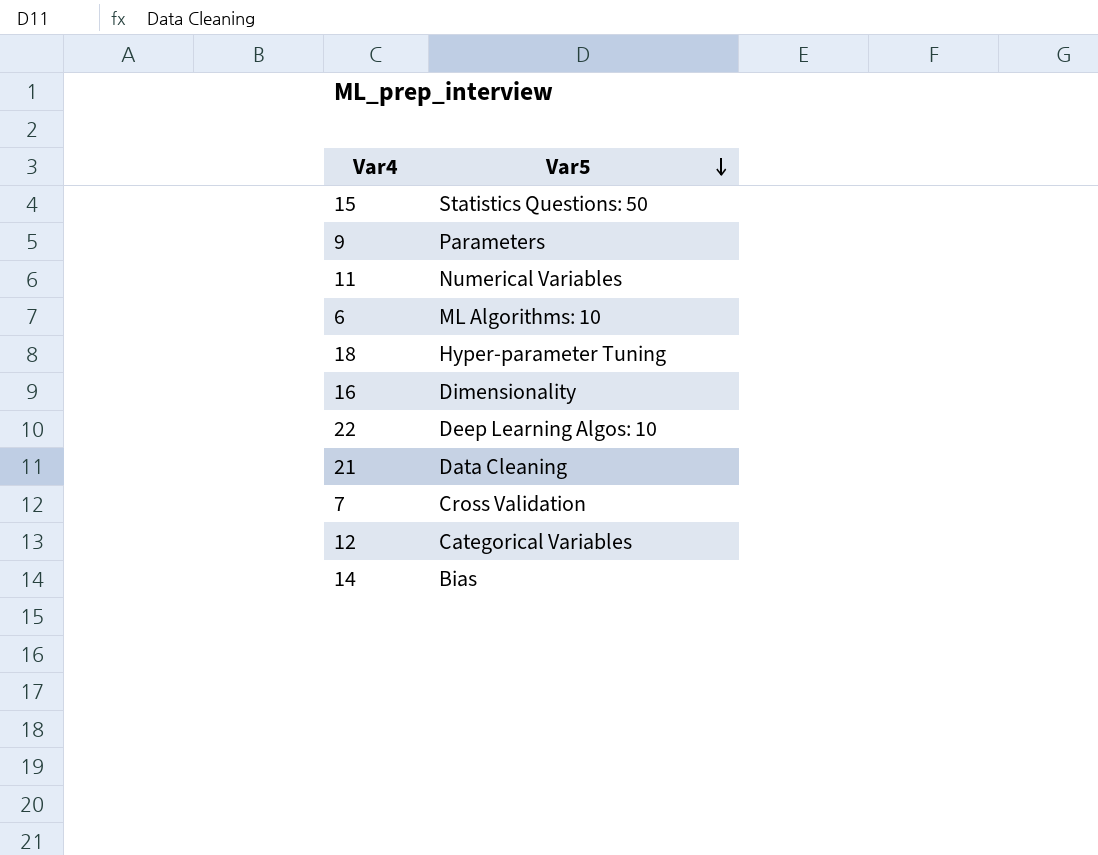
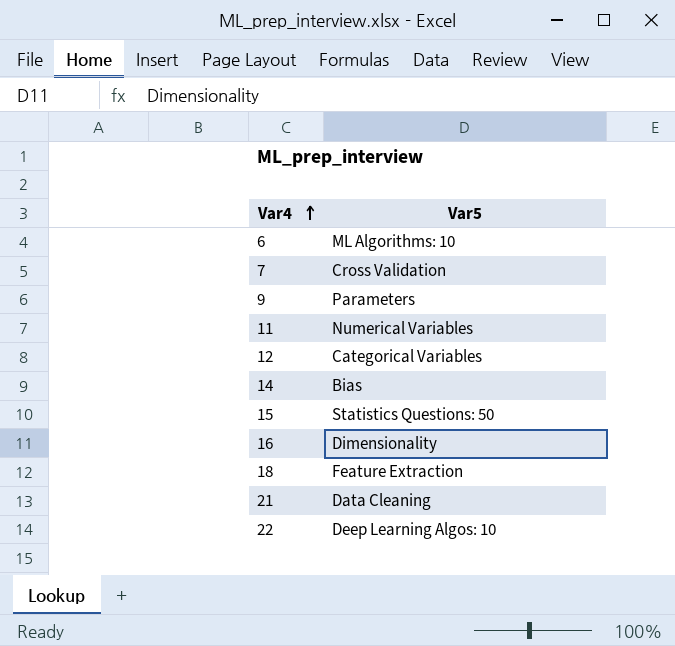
row order: Var5 descending -> Var4 ascending
18 | Var5: Hyper-parameter Tuning -> Feature Extraction

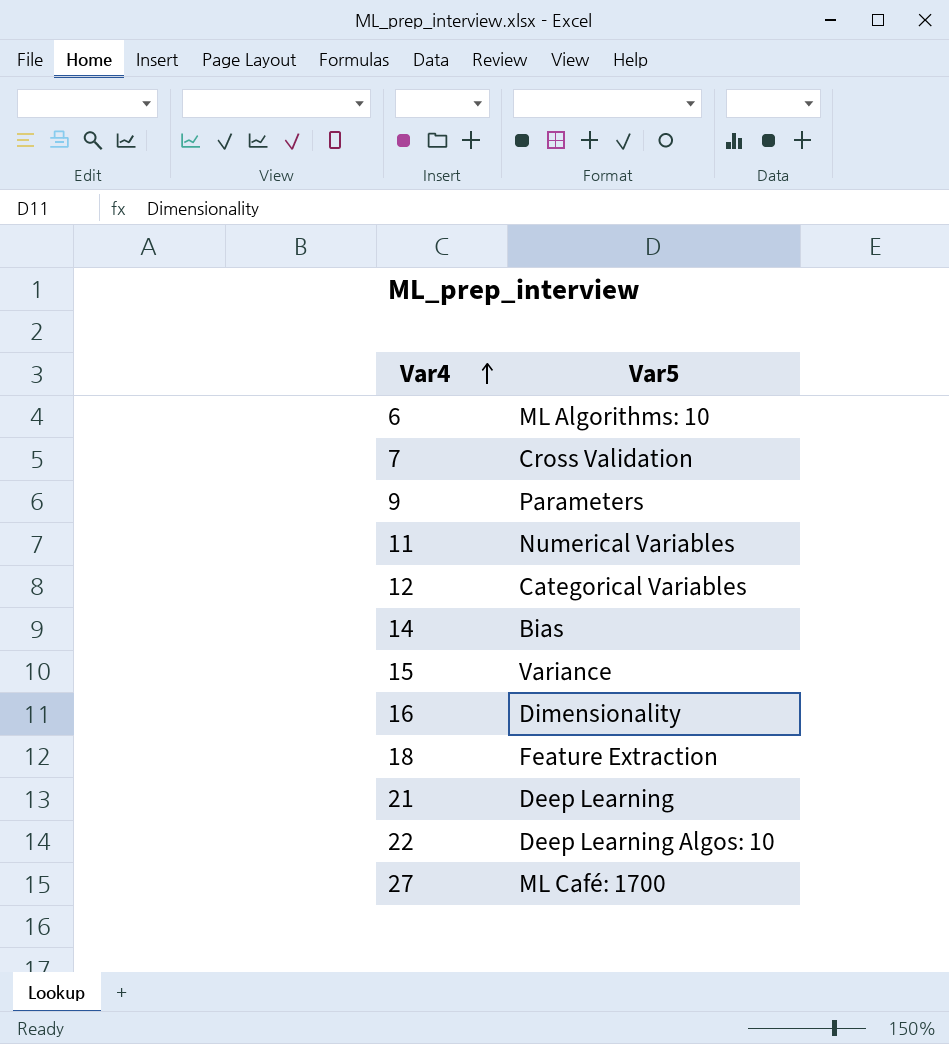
15 | Var5: Statistics Questions: 50 -> Variance
21 | Var5: Data Cleaning -> Deep Learning
row 27: none -> ML Café: 1700

